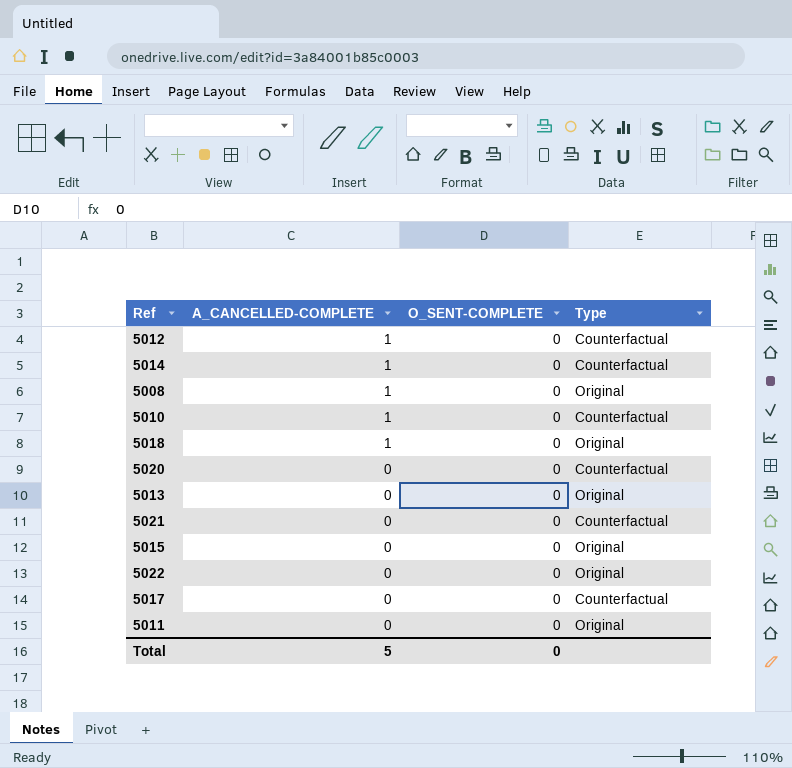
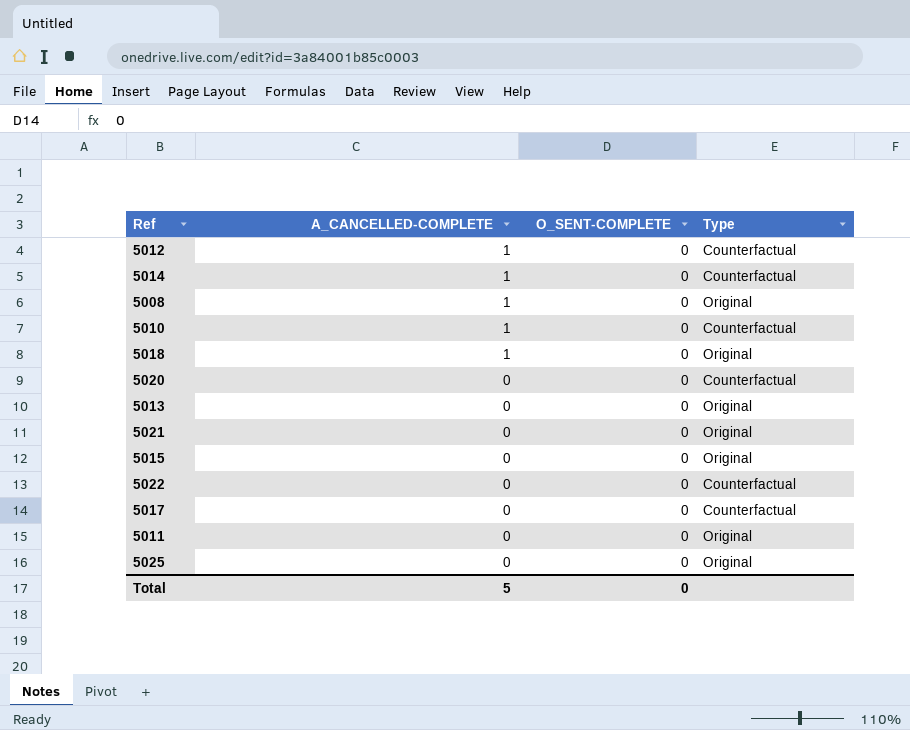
5021 | Type: Counterfactual -> Original
5022 | Type: Original -> Counterfactual
row 5025: none -> 0 | 0 | Original

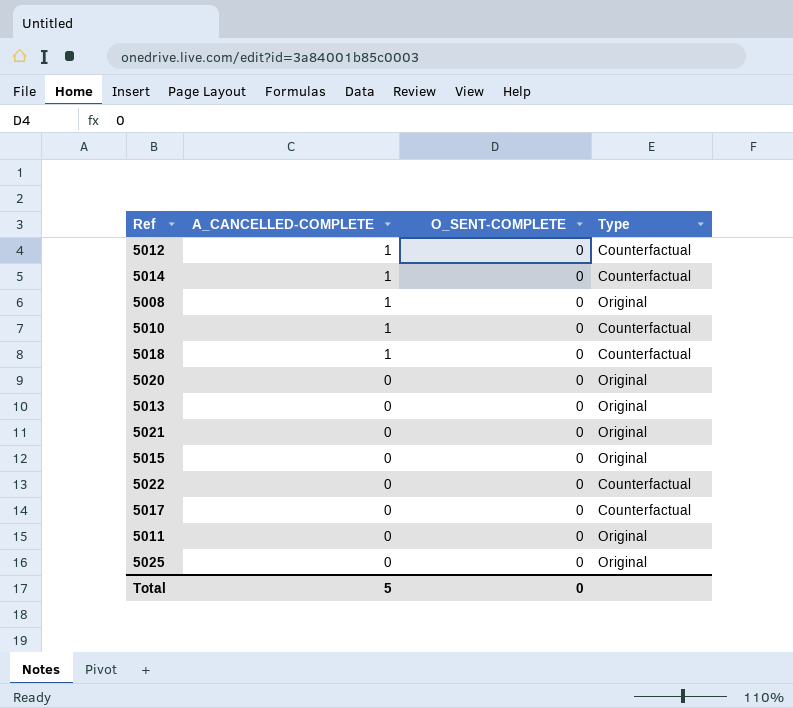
5018 | Type: Original -> Counterfactual
5020 | Type: Counterfactual -> Original

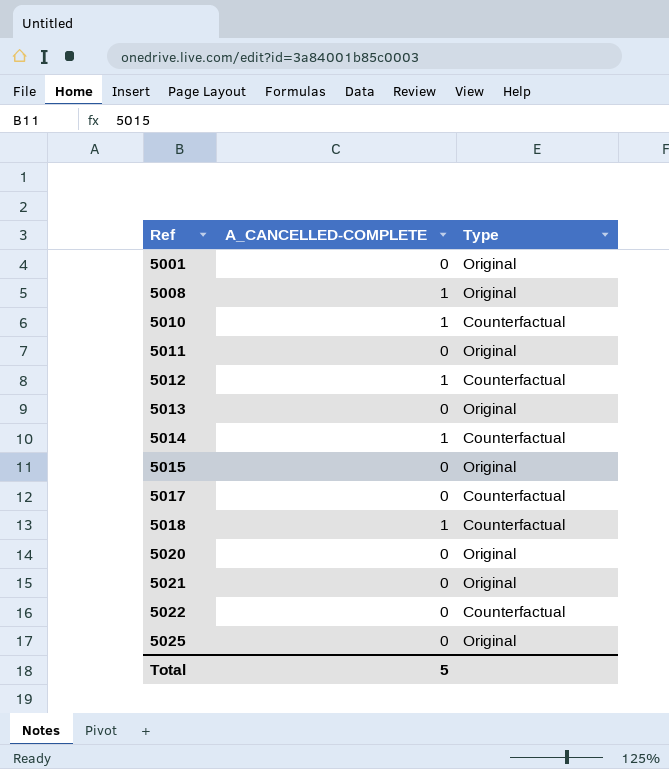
row order: A_CANCELLED-COMPLETE descending -> Ref ascending
column O_SENT-COMPLETE | position: 3 -> none
row 5001: none -> 0 | Original

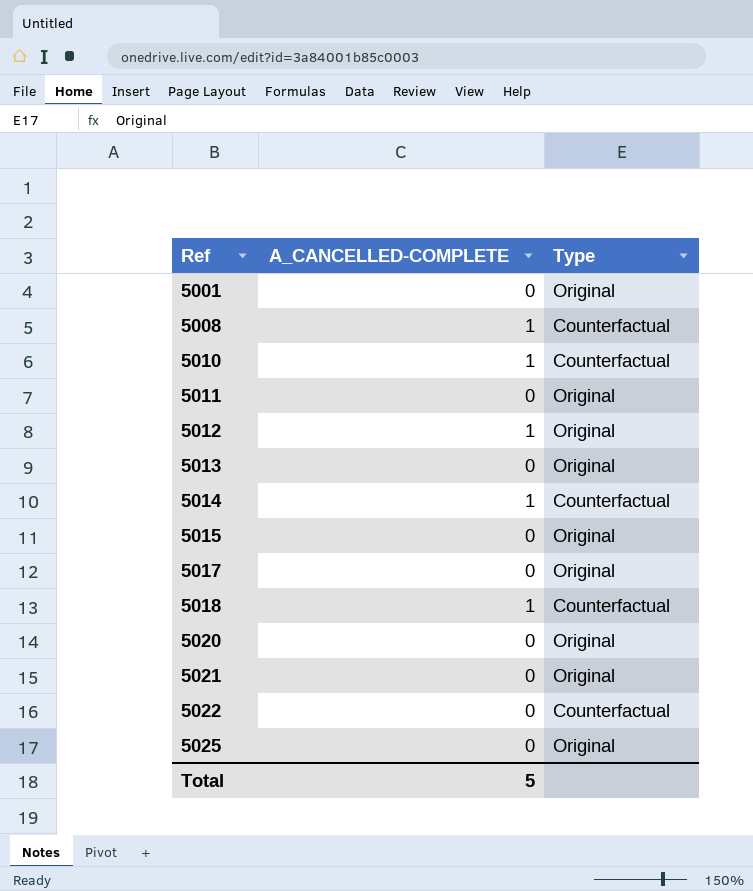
5008 | Type: Original -> Counterfactual
5012 | Type: Counterfactual -> Original
5017 | Type: Counterfactual -> Original

